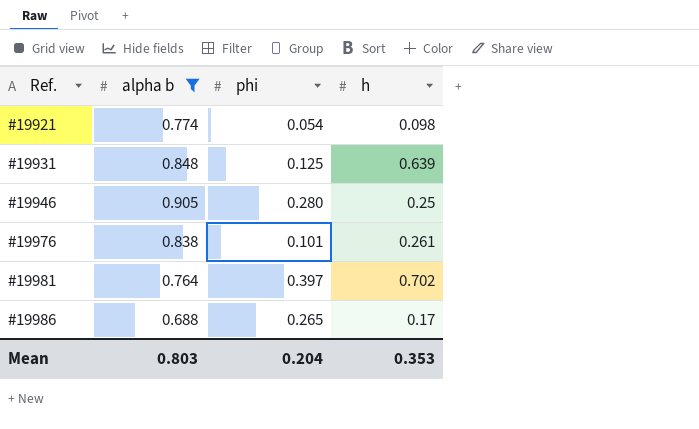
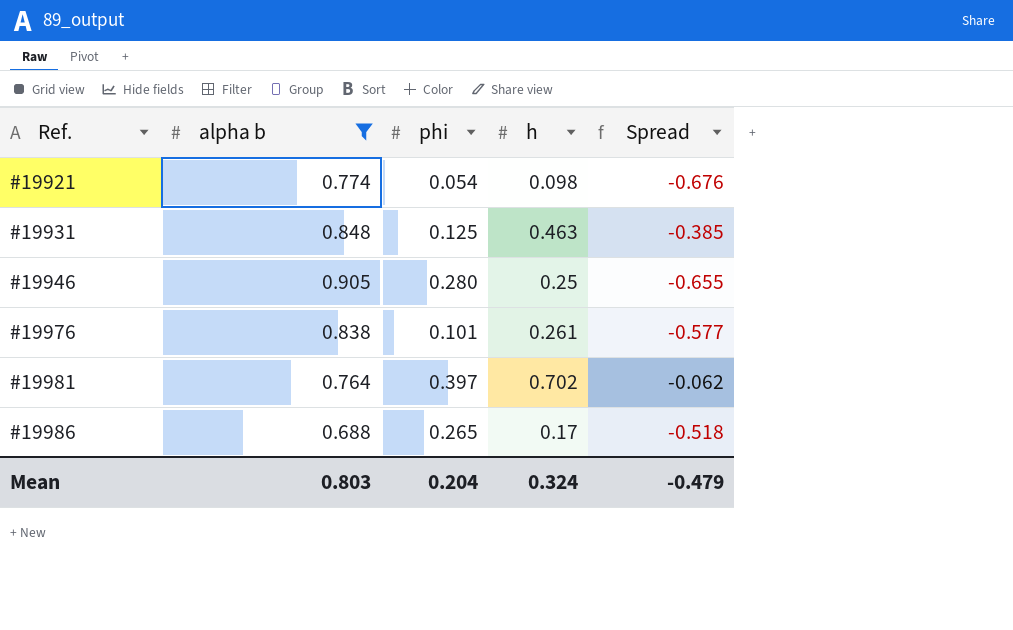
column Spread | formula: none -> [h] - [alpha b]
#19931 | h: 0.639 -> 0.463
Mean | h: 0.353 -> 0.324

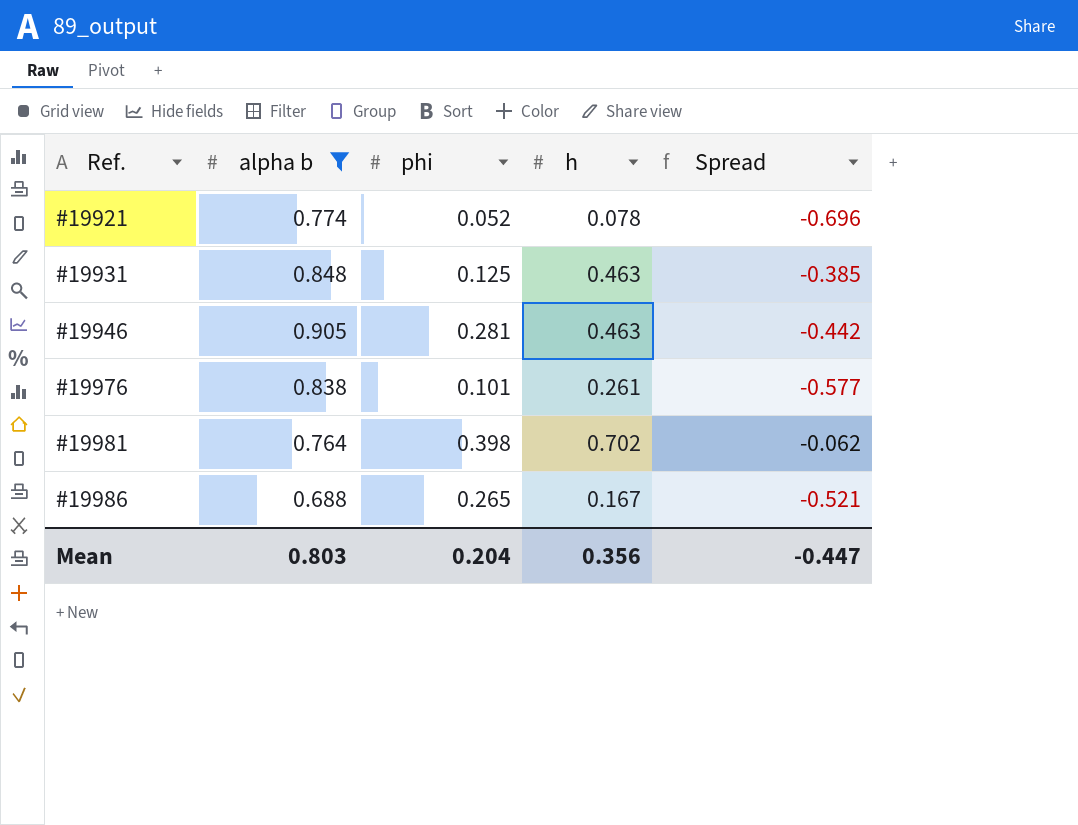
#19921 | phi: 0.054 -> 0.052
#19921 | h: 0.098 -> 0.078
#19921 | Spread: -0.676 -> -0.696
#19946 | phi: 0.280 -> 0.281
#19946 | h: 0.25 -> 0.463
#19946 | Spread: -0.655 -> -0.442
#19981 | phi: 0.397 -> 0.398
#19986 | h: 0.17 -> 0.167
#19986 | Spread: -0.518 -> -0.521
Mean | h: 0.324 -> 0.356
Mean | Spread: -0.479 -> -0.447

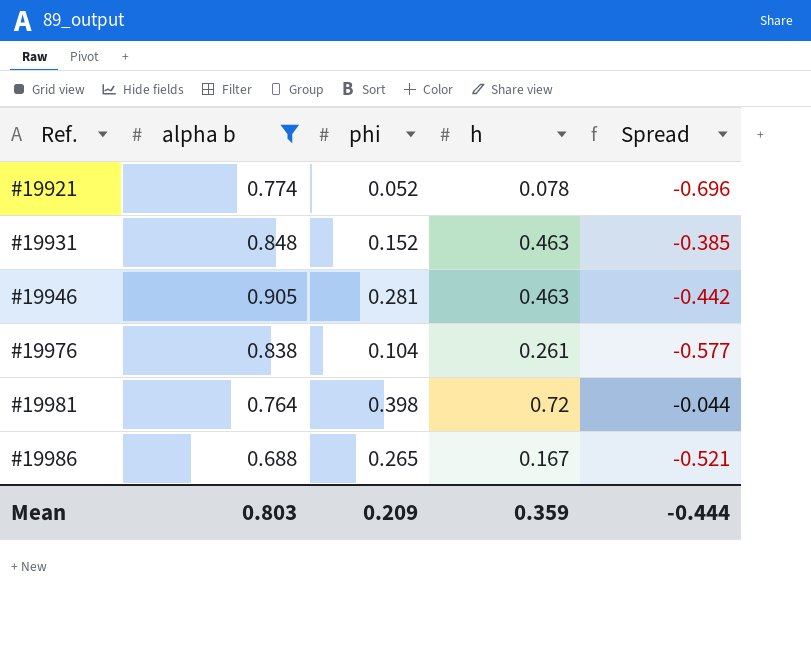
#19931 | phi: 0.125 -> 0.152
#19976 | phi: 0.101 -> 0.104
#19981 | h: 0.702 -> 0.72
#19981 | Spread: -0.062 -> -0.044
Mean | phi: 0.204 -> 0.209
Mean | h: 0.356 -> 0.359
Mean | Spread: -0.447 -> -0.444

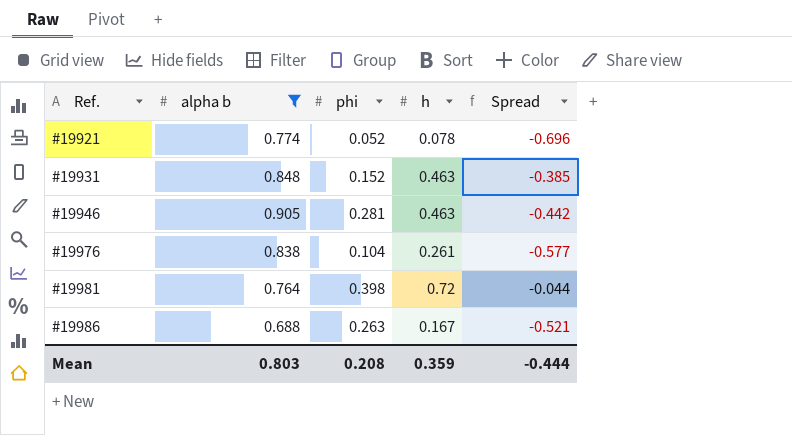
#19986 | phi: 0.265 -> 0.263
Mean | phi: 0.209 -> 0.208

